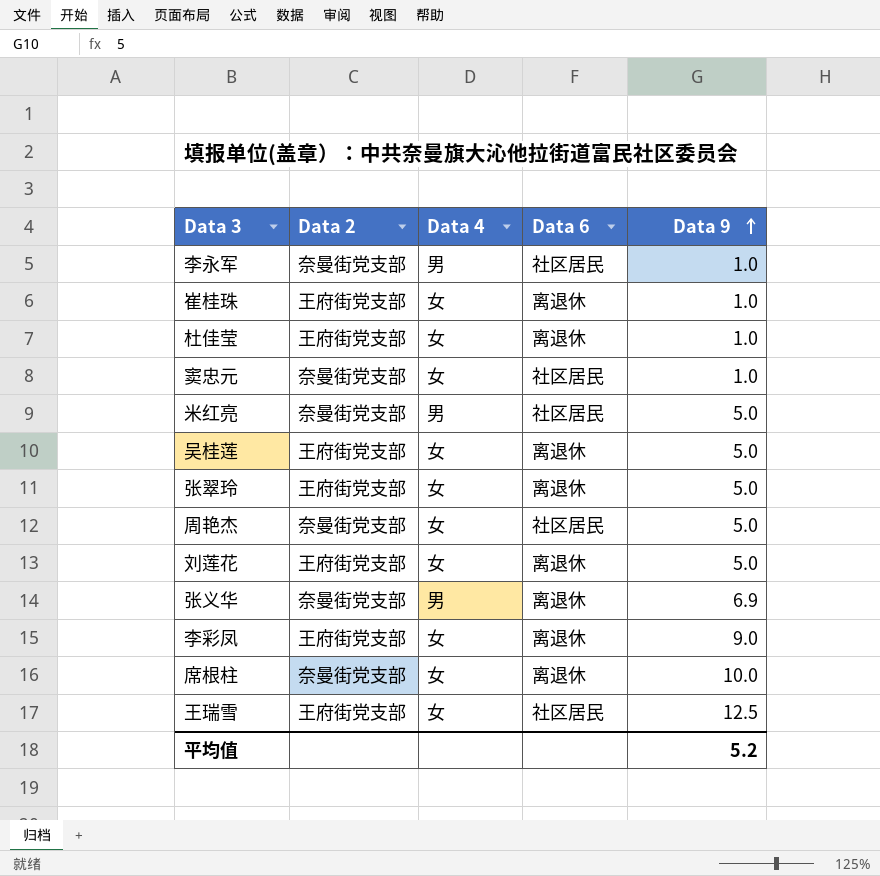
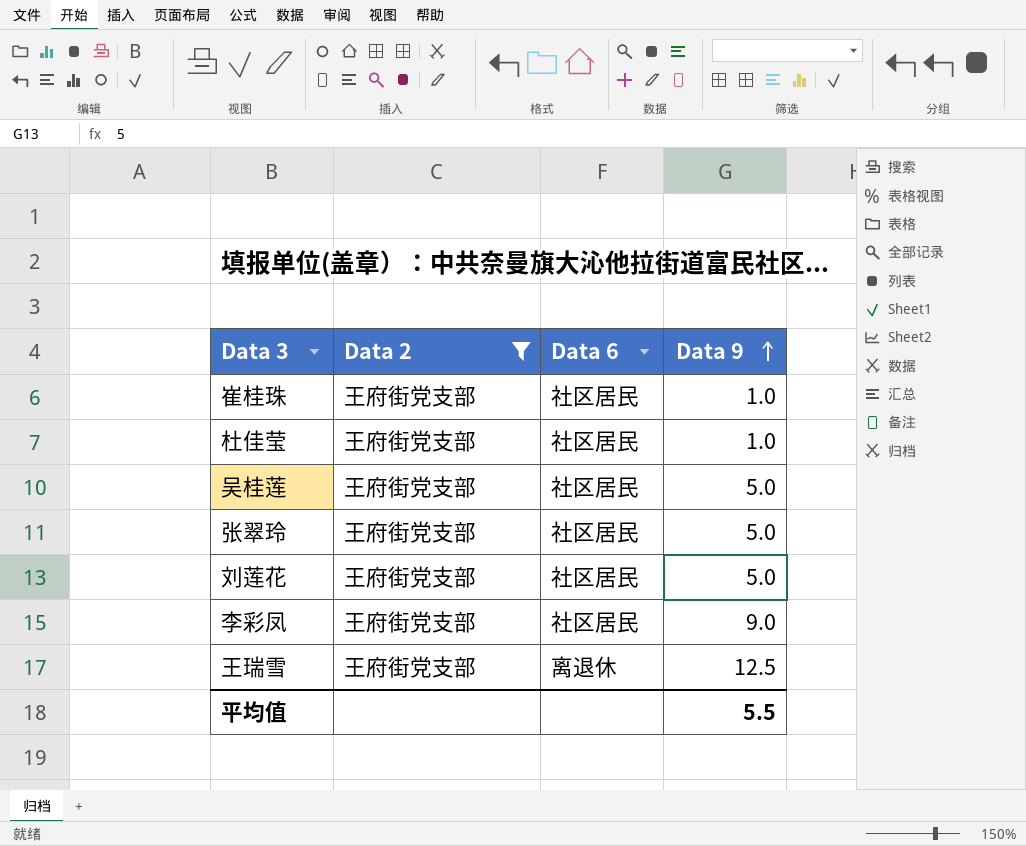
filter: none -> Data 2 = 王府街党支部
column Data 4 | position: 3 -> none
崔桂珠 | Data 6: 离退休 -> 社区居民
杜佳莹 | Data 6: 离退休 -> 社区居民
吴桂莲 | Data 6: 离退休 -> 社区居民
张翠玲 | Data 6: 离退休 -> 社区居民
刘莲花 | Data 6: 离退休 -> 社区居民
李彩凤 | Data 6: 离退休 -> 社区居民
王瑞雪 | Data 6: 社区居民 -> 离退休
平均值 | Data 9: 5.2 -> 5.5

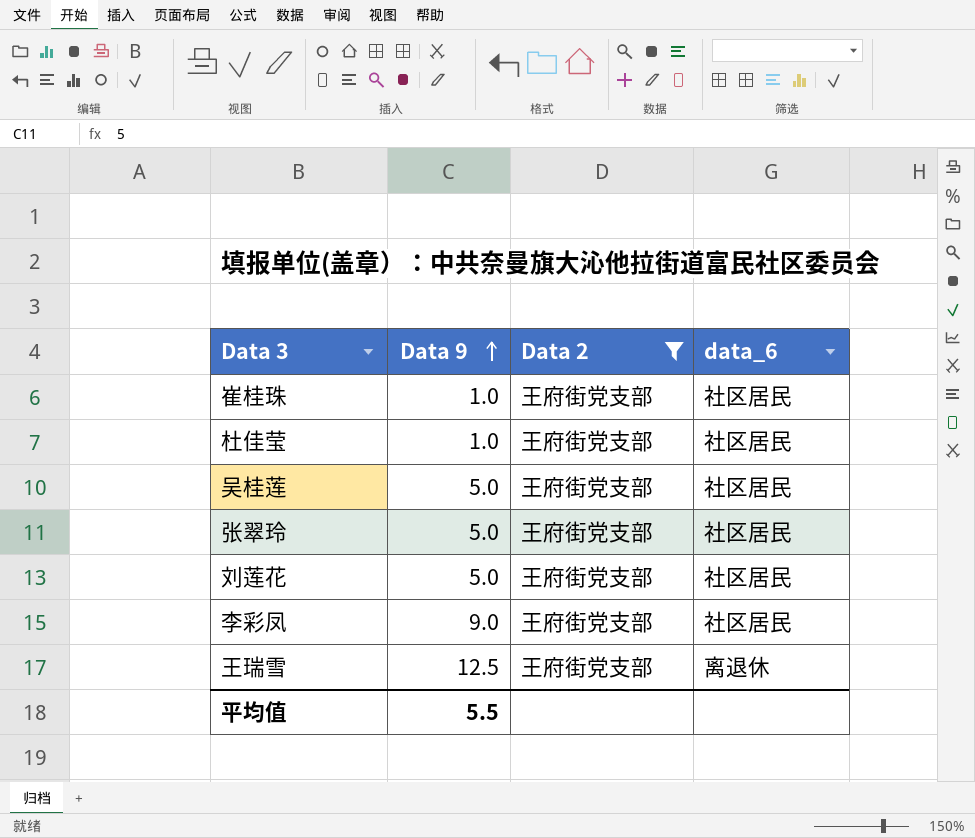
column Data 9 | position: 4 -> 2
column name: Data 6 -> data_6

